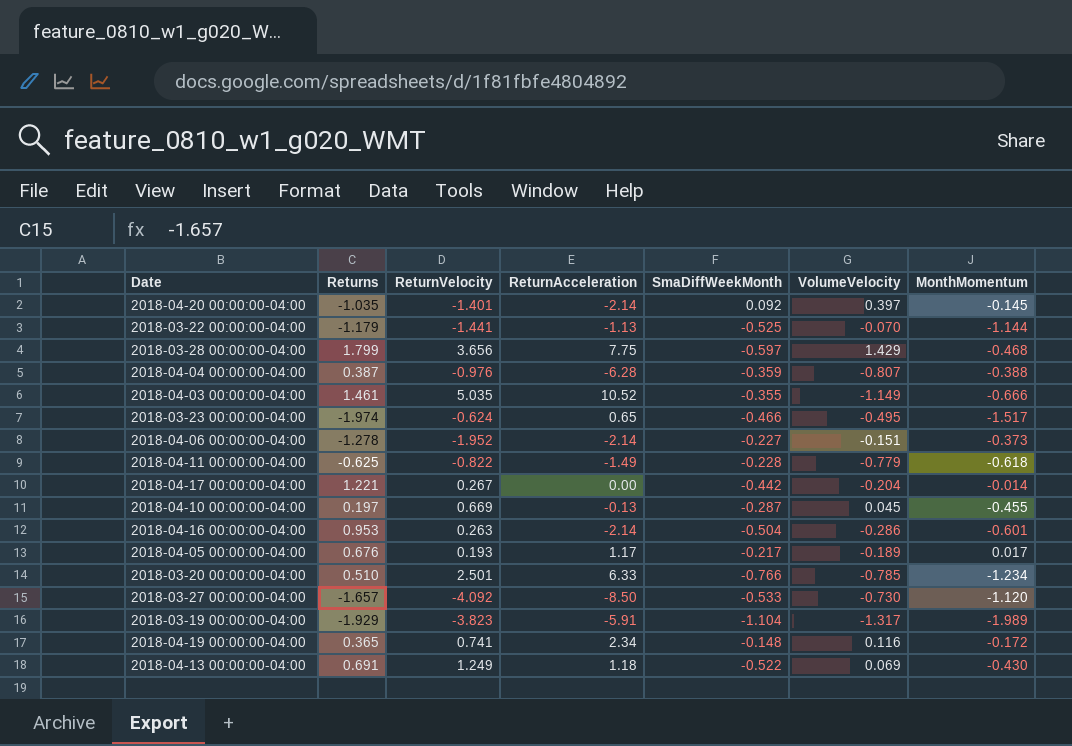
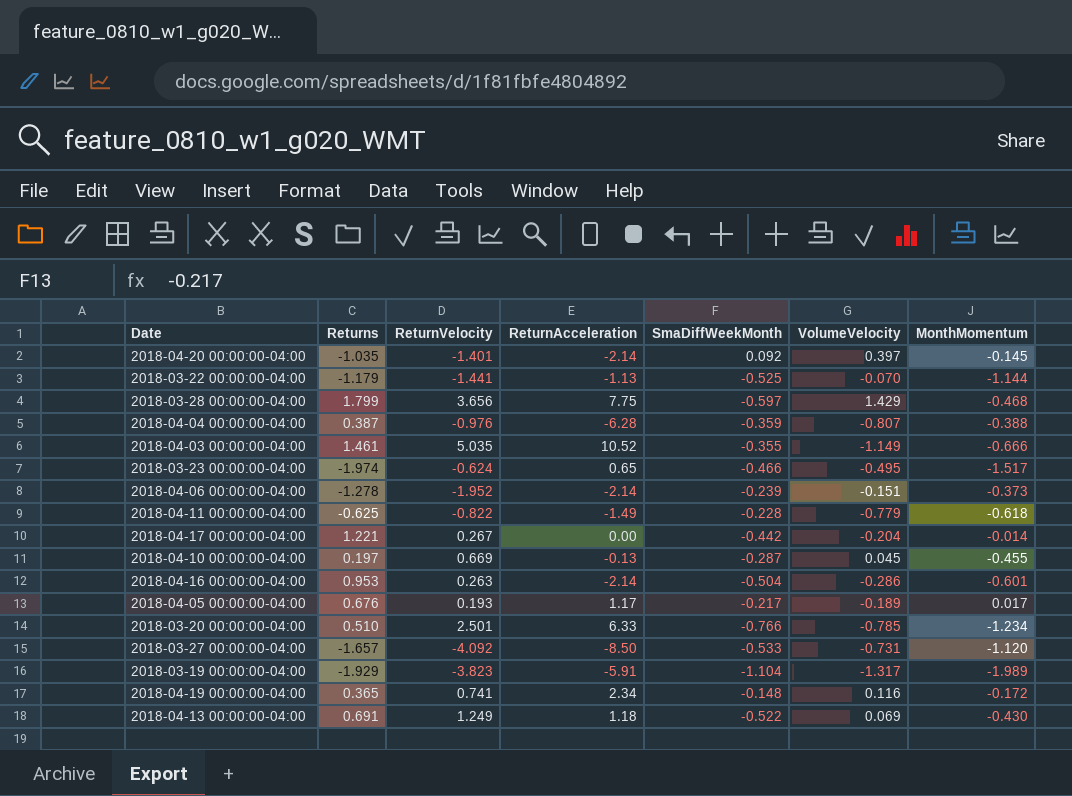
2018-04-06 00:00:00-04:00 | SmaDiffWeekMonth: -0.227 -> -0.239
2018-03-27 00:00:00-04:00 | VolumeVelocity: -0.730 -> -0.731

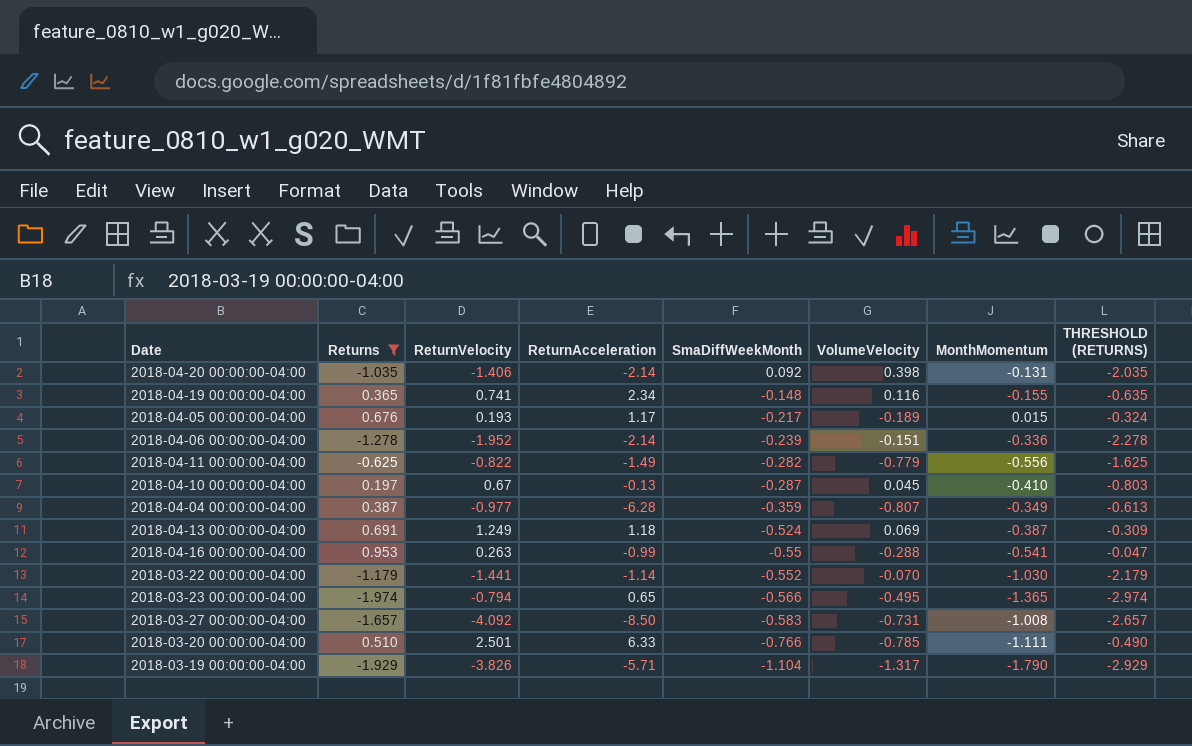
filter: none -> Returns <= 0.953
row order: none -> SmaDiffWeekMonth descending
column THRESHOLD (RETURNS) | formula: none -> [Returns] - 1
2018-04-20 00:00:00-04:00 | ReturnVelocity: -1.401 -> -1.406
2018-04-20 00:00:00-04:00 | VolumeVelocity: 0.397 -> 0.398
2018-04-20 00:00:00-04:00 | MonthMomentum: -0.145 -> -0.131
2018-04-19 00:00:00-04:00 | MonthMomentum: -0.172 -> -0.155
2018-04-05 00:00:00-04:00 | MonthMomentum: 0.017 -> 0.015
2018-04-06 00:00:00-04:00 | MonthMomentum: -0.373 -> -0.336
2018-04-11 00:00:00-04:00 | SmaDiffWeekMonth: -0.228 -> -0.282
2018-04-11 00:00:00-04:00 | MonthMomentum: -0.618 -> -0.556
2018-04-10 00:00:00-04:00 | ReturnVelocity: 0.669 -> 0.67
2018-04-10 00:00:00-04:00 | MonthMomentum: -0.455 -> -0.410
2018-04-04 00:00:00-04:00 | ReturnVelocity: -0.976 -> -0.977
2018-04-04 00:00:00-04:00 | MonthMomentum: -0.388 -> -0.349
2018-04-13 00:00:00-04:00 | SmaDiffWeekMonth: -0.522 -> -0.524
2018-04-13 00:00:00-04:00 | MonthMomentum: -0.430 -> -0.387
2018-04-16 00:00:00-04:00 | ReturnAcceleration: -2.14 -> -0.99
2018-04-16 00:00:00-04:00 | SmaDiffWeekMonth: -0.504 -> -0.55
2018-04-16 00:00:00-04:00 | VolumeVelocity: -0.286 -> -0.288
2018-04-16 00:00:00-04:00 | MonthMomentum: -0.601 -> -0.541
2018-03-22 00:00:00-04:00 | ReturnAcceleration: -1.13 -> -1.14
2018-03-22 00:00:00-04:00 | SmaDiffWeekMonth: -0.525 -> -0.552
2018-03-22 00:00:00-04:00 | MonthMomentum: -1.144 -> -1.030
2018-03-23 00:00:00-04:00 | ReturnVelocity: -0.624 -> -0.794
2018-03-23 00:00:00-04:00 | SmaDiffWeekMonth: -0.466 -> -0.566
2018-03-23 00:00:00-04:00 | MonthMomentum: -1.517 -> -1.365
2018-03-27 00:00:00-04:00 | SmaDiffWeekMonth: -0.533 -> -0.583
2018-03-27 00:00:00-04:00 | MonthMomentum: -1.120 -> -1.008
2018-03-20 00:00:00-04:00 | MonthMomentum: -1.234 -> -1.111
2018-03-19 00:00:00-04:00 | ReturnVelocity: -3.823 -> -3.826
2018-03-19 00:00:00-04:00 | ReturnAcceleration: -5.91 -> -5.71
2018-03-19 00:00:00-04:00 | MonthMomentum: -1.989 -> -1.790

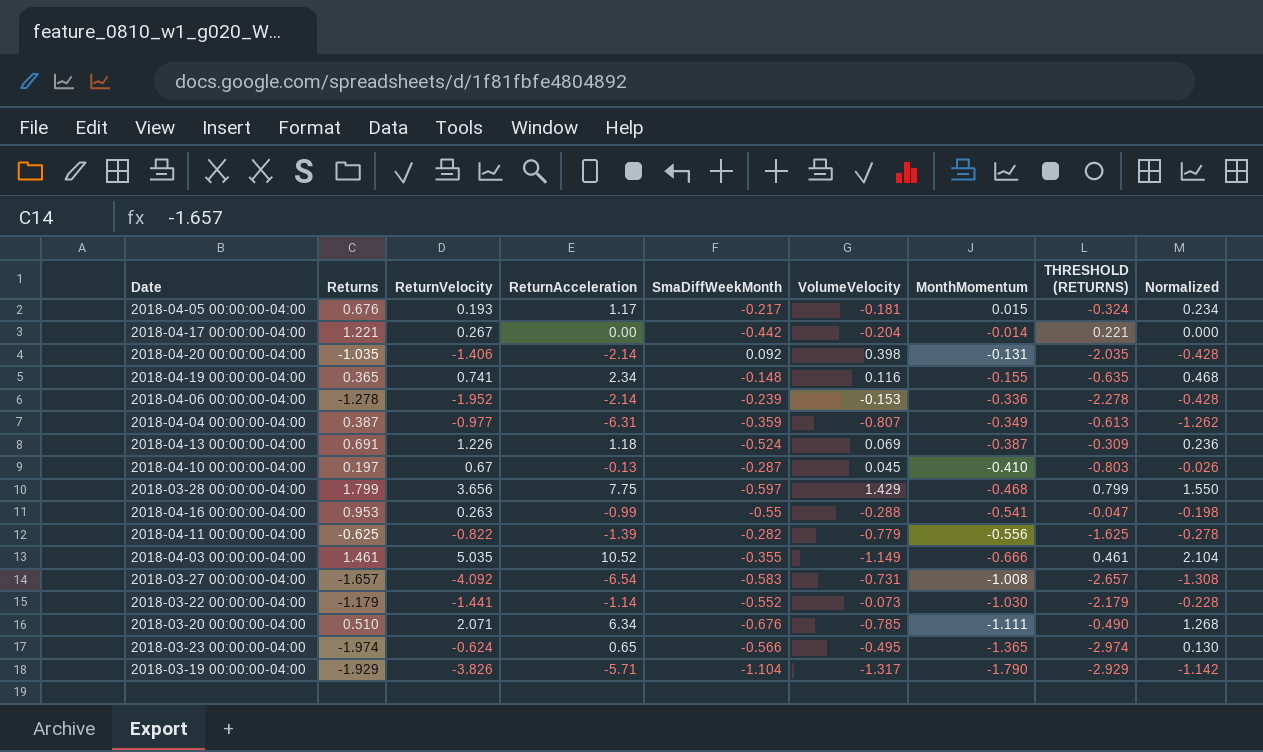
filter: Returns <= 0.953 -> none
row order: SmaDiffWeekMonth descending -> MonthMomentum descending
column Normalized | formula: none -> [ReturnAcceleration] * 0.2
2018-04-05 00:00:00-04:00 | VolumeVelocity: -0.189 -> -0.181
2018-04-06 00:00:00-04:00 | VolumeVelocity: -0.151 -> -0.153
2018-04-04 00:00:00-04:00 | ReturnAcceleration: -6.28 -> -6.31
2018-04-13 00:00:00-04:00 | ReturnVelocity: 1.249 -> 1.226
2018-04-11 00:00:00-04:00 | ReturnAcceleration: -1.49 -> -1.39
2018-03-27 00:00:00-04:00 | ReturnAcceleration: -8.50 -> -6.54
2018-03-22 00:00:00-04:00 | VolumeVelocity: -0.070 -> -0.073
2018-03-20 00:00:00-04:00 | ReturnVelocity: 2.501 -> 2.071
2018-03-20 00:00:00-04:00 | ReturnAcceleration: 6.33 -> 6.34
2018-03-20 00:00:00-04:00 | SmaDiffWeekMonth: -0.766 -> -0.676
2018-03-23 00:00:00-04:00 | ReturnVelocity: -0.794 -> -0.624

